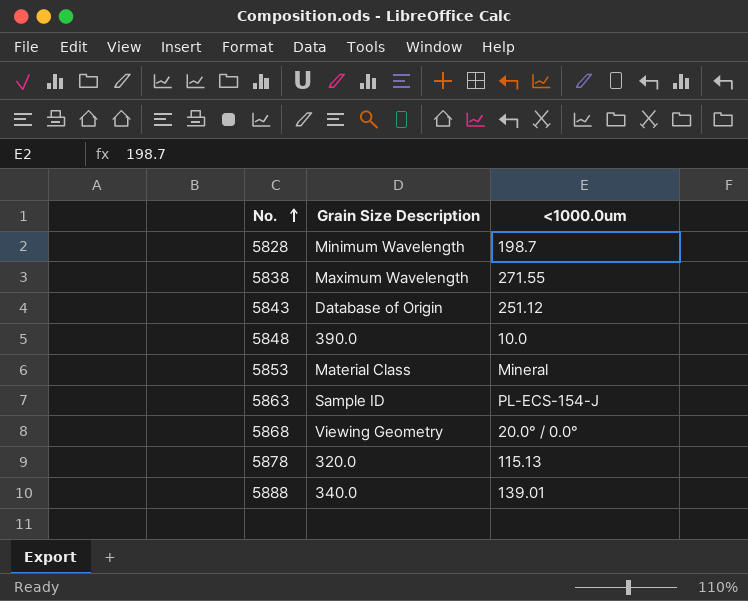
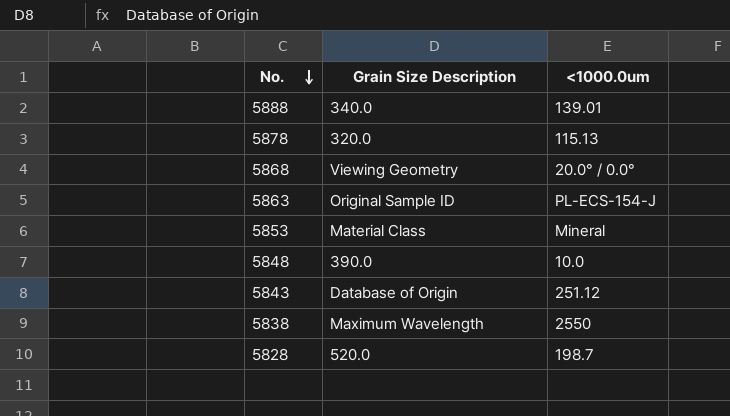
row order: No. ascending -> No. descending
5863 | Grain Size Description: Sample ID -> Original Sample ID
5838 | <1000.0um: 271.55 -> 2550
5828 | Grain Size Description: Minimum Wavelength -> 520.0

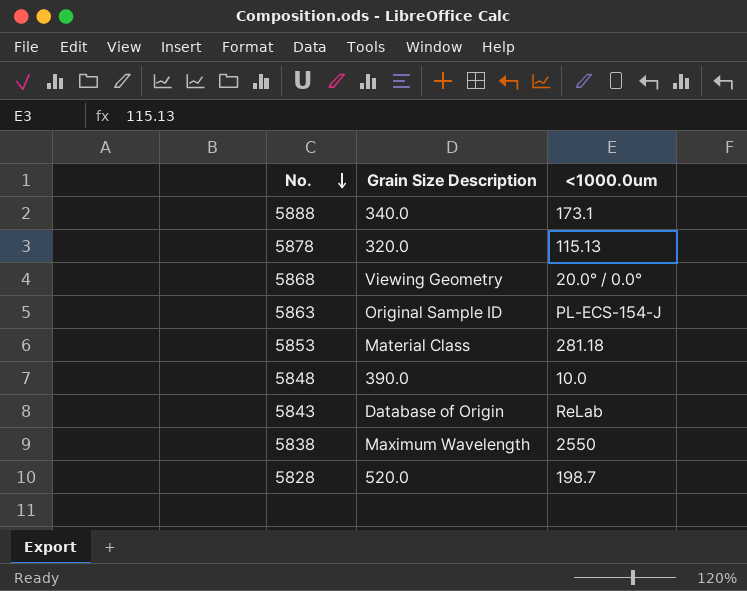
5888 | <1000.0um: 139.01 -> 173.1
5853 | <1000.0um: Mineral -> 281.18
5843 | <1000.0um: 251.12 -> ReLab

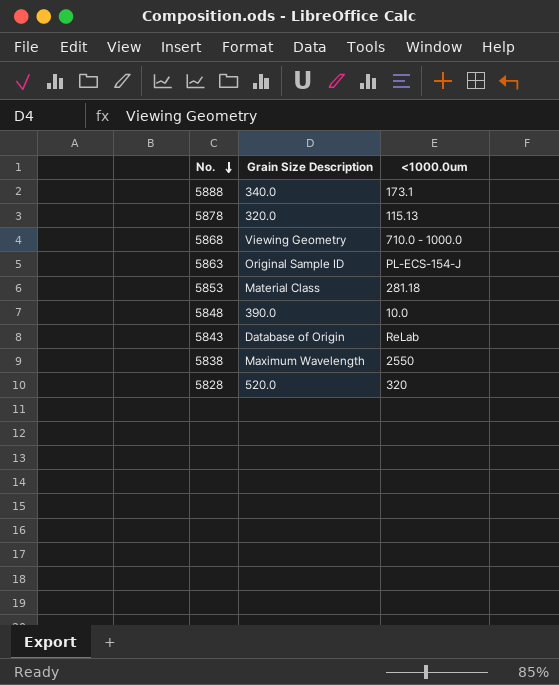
5868 | <1000.0um: 20.0° / 0.0° -> 710.0 - 1000.0
5828 | <1000.0um: 198.7 -> 320

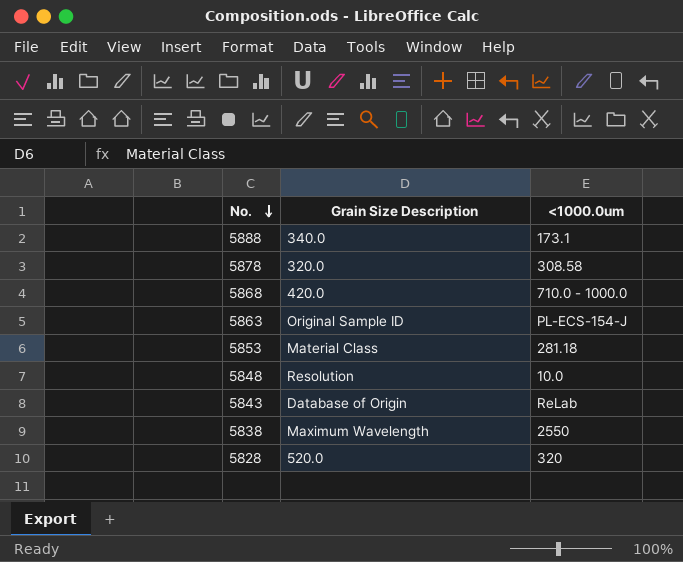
5878 | <1000.0um: 115.13 -> 308.58
5868 | Grain Size Description: Viewing Geometry -> 420.0
5848 | Grain Size Description: 390.0 -> Resolution

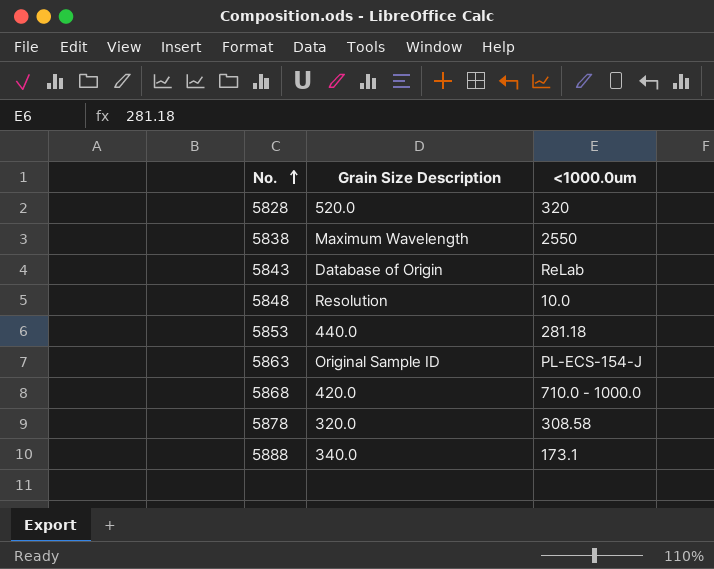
row order: No. descending -> No. ascending
5853 | Grain Size Description: Material Class -> 440.0

